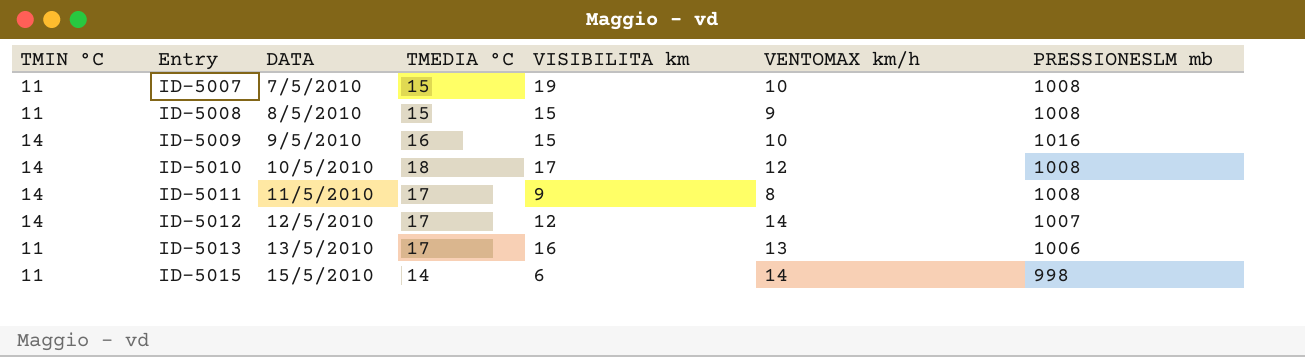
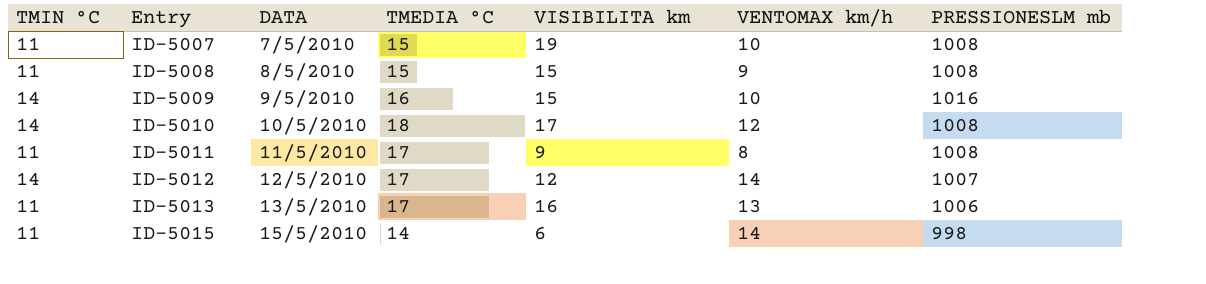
ID-5011 | TMIN °C: 14 -> 11

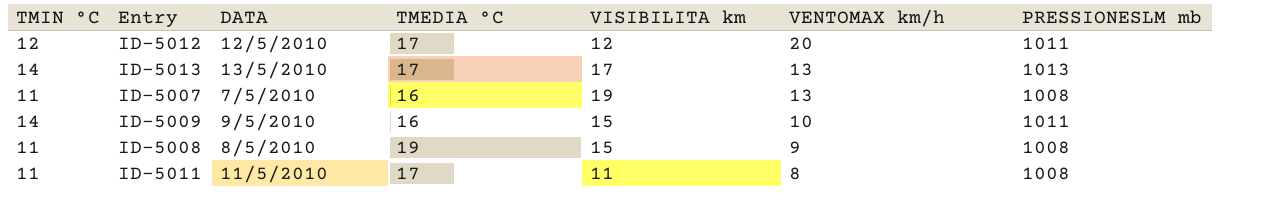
row order: Entry ascending -> VENTOMAX km/h descending
row ID-5010: 14 | 10/5/2010 | 18 | 17 | 12 | 1008 -> none
row ID-5015: 11 | 15/5/2010 | 14 | 6 | 14 | 998 -> none
ID-5012 | TMIN °C: 14 -> 12
ID-5012 | VENTOMAX km/h: 14 -> 20
ID-5012 | PRESSIONESLM mb: 1007 -> 1011
ID-5013 | TMIN °C: 11 -> 14
ID-5013 | VISIBILITA km: 16 -> 17
ID-5013 | PRESSIONESLM mb: 1006 -> 1013
ID-5007 | TMEDIA °C: 15 -> 16
ID-5007 | VENTOMAX km/h: 10 -> 13
ID-5009 | PRESSIONESLM mb: 1016 -> 1011
ID-5008 | TMEDIA °C: 15 -> 19
ID-5011 | VISIBILITA km: 9 -> 11

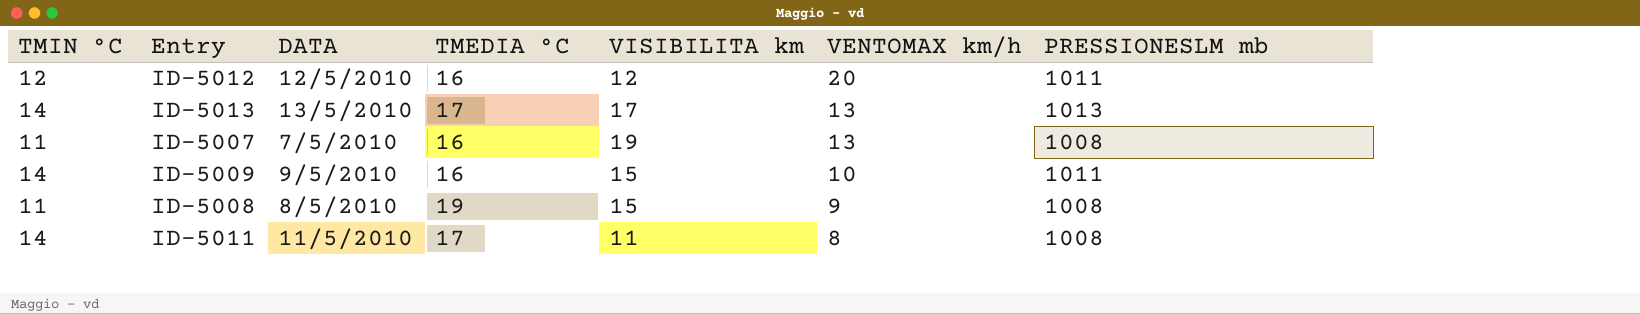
ID-5012 | TMEDIA °C: 17 -> 16
ID-5011 | TMIN °C: 11 -> 14

